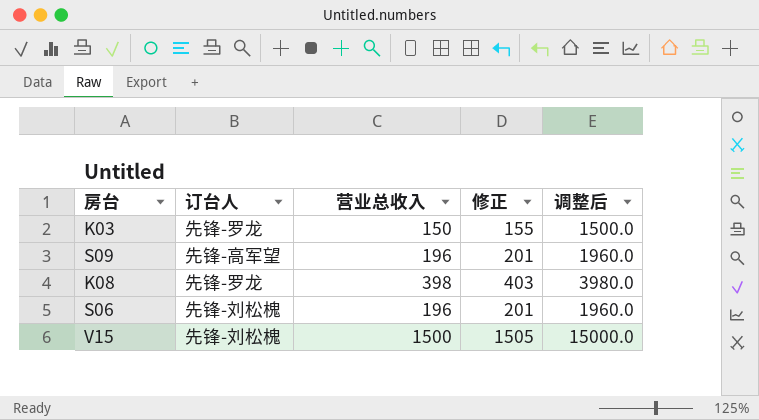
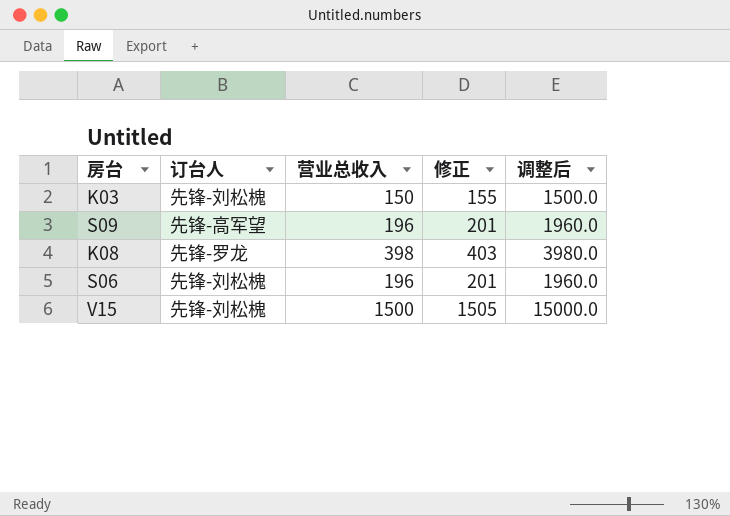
K03 | 订台人: 先锋-罗龙 -> 先锋-刘松槐

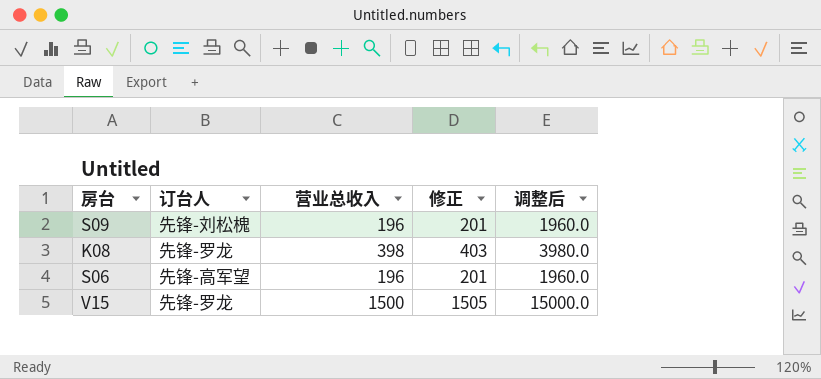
row K03: 先锋-刘松槐 | 150 | 155 | 1500.0 -> none
S09 | 订台人: 先锋-高军望 -> 先锋-刘松槐
S06 | 订台人: 先锋-刘松槐 -> 先锋-高军望
V15 | 订台人: 先锋-刘松槐 -> 先锋-罗龙

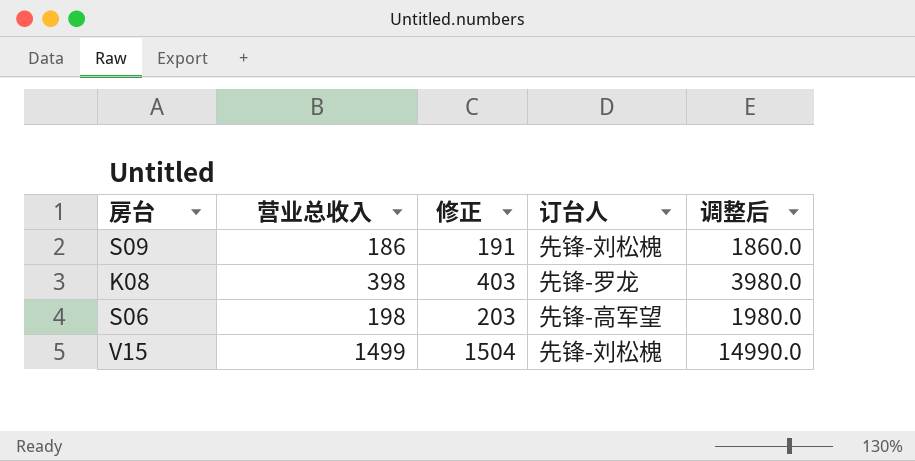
column 订台人 | position: 2 -> 4
S09 | 营业总收入: 196 -> 186
S09 | 修正: 201 -> 191
S09 | 调整后: 1960.0 -> 1860.0
S06 | 营业总收入: 196 -> 198
S06 | 修正: 201 -> 203
S06 | 调整后: 1960.0 -> 1980.0
V15 | 营业总收入: 1500 -> 1499
V15 | 修正: 1505 -> 1504
V15 | 订台人: 先锋-罗龙 -> 先锋-刘松槐
V15 | 调整后: 15000.0 -> 14990.0

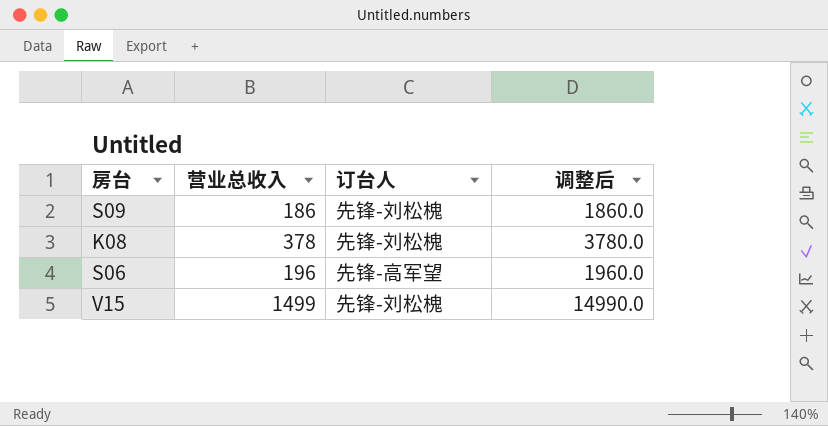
column 修正 | formula: [营业总收入] + 5 -> none
K08 | 营业总收入: 398 -> 378
K08 | 订台人: 先锋-罗龙 -> 先锋-刘松槐
K08 | 调整后: 3980.0 -> 3780.0
S06 | 营业总收入: 198 -> 196
S06 | 调整后: 1980.0 -> 1960.0

